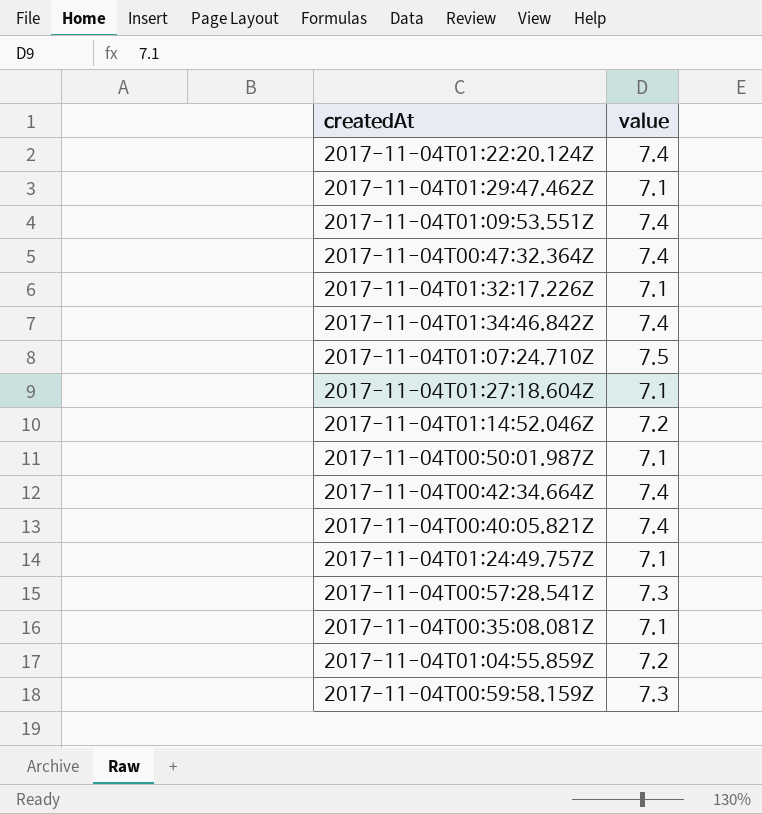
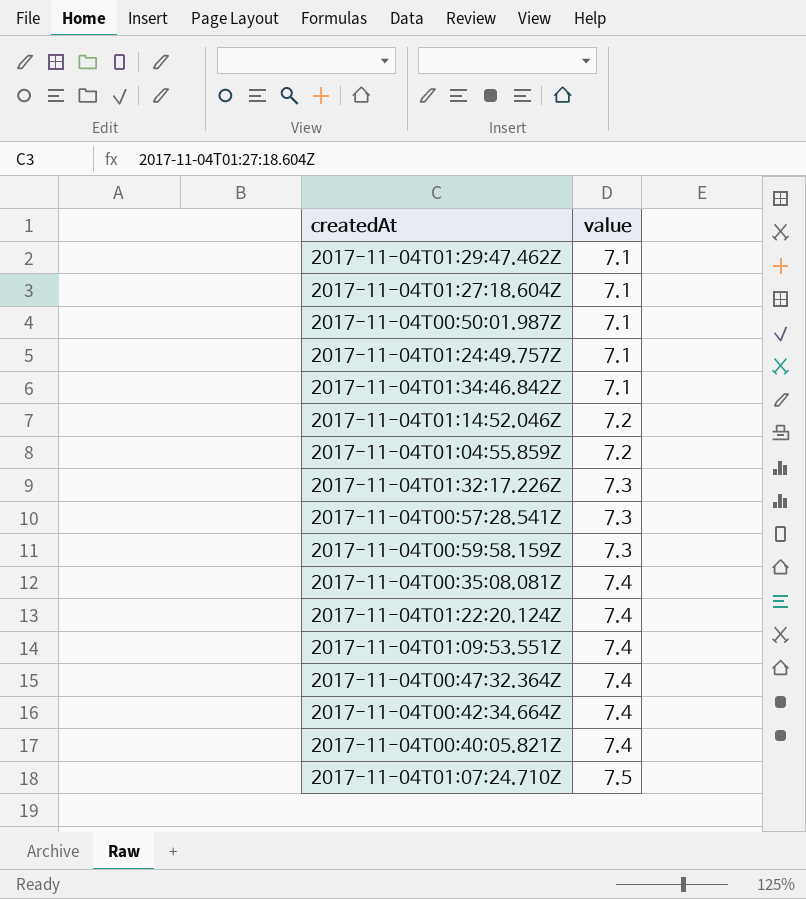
row order: none -> value ascending
2017-11-04T01:34:46.842Z | value: 7.4 -> 7.1
2017-11-04T01:32:17.226Z | value: 7.1 -> 7.3
2017-11-04T00:35:08.081Z | value: 7.1 -> 7.4

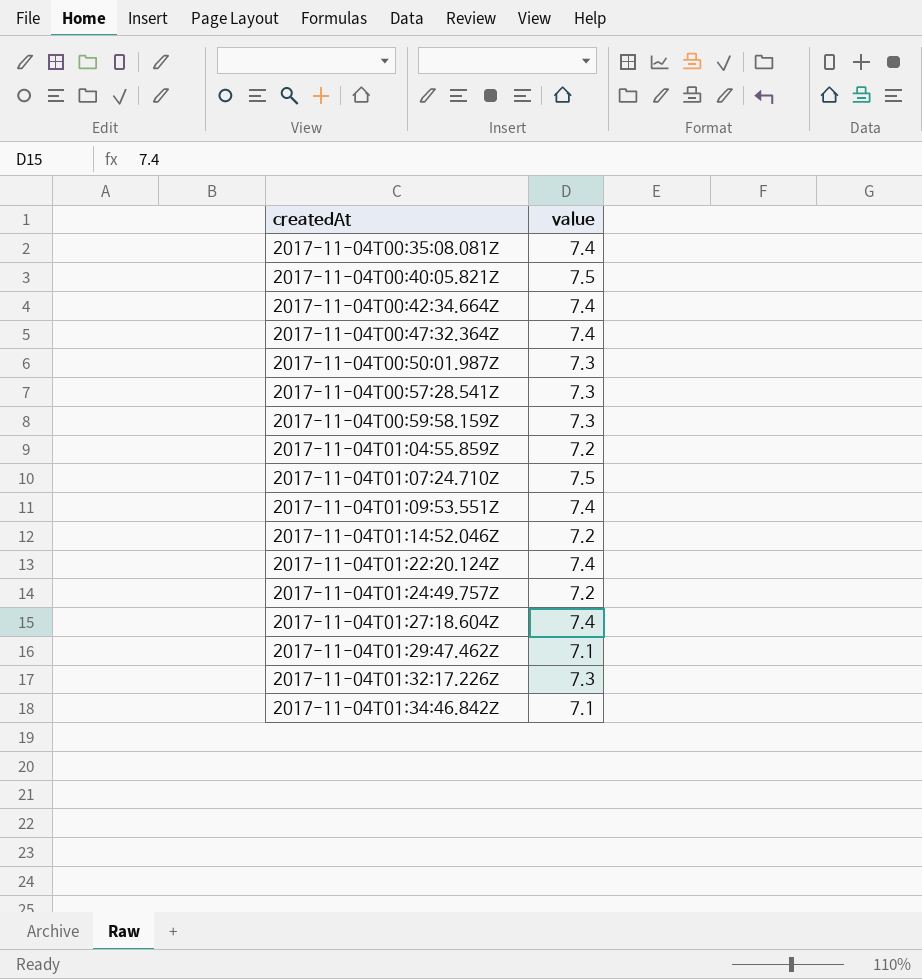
row order: value ascending -> createdAt ascending
2017-11-04T00:40:05.821Z | value: 7.4 -> 7.5
2017-11-04T00:50:01.987Z | value: 7.1 -> 7.3
2017-11-04T01:24:49.757Z | value: 7.1 -> 7.2
2017-11-04T01:27:18.604Z | value: 7.1 -> 7.4

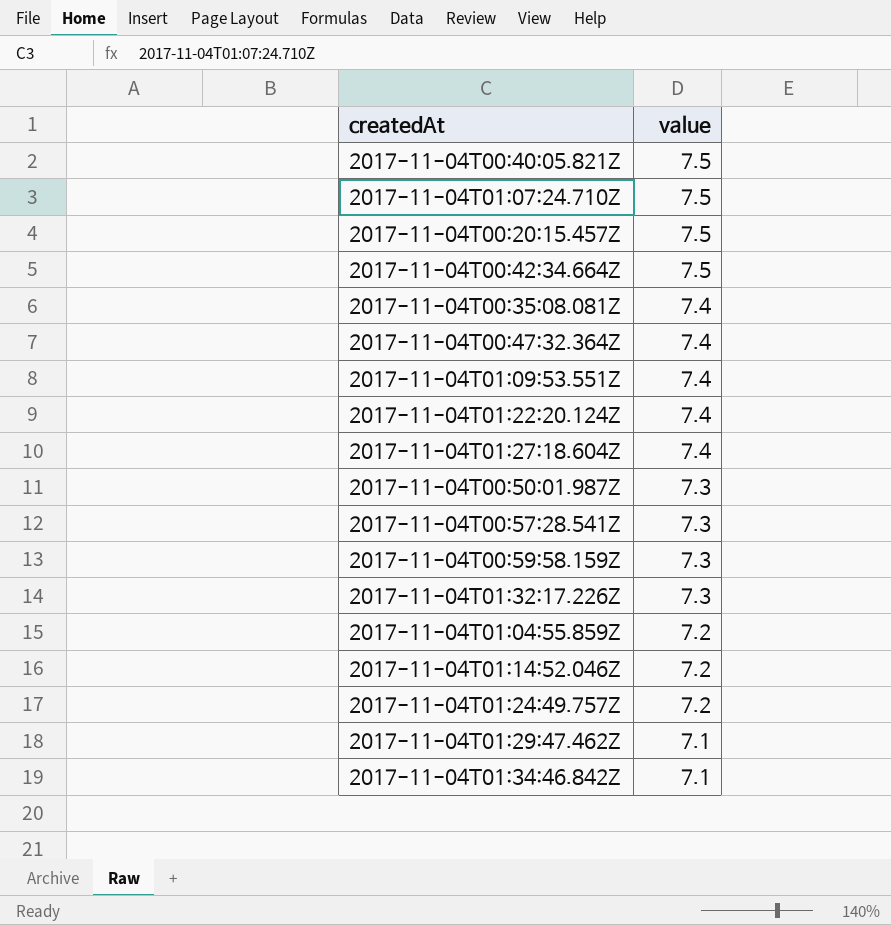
row order: createdAt ascending -> value descending
row 2017-11-04T00:20:15.457Z: none -> 7.5
2017-11-04T00:42:34.664Z | value: 7.4 -> 7.5

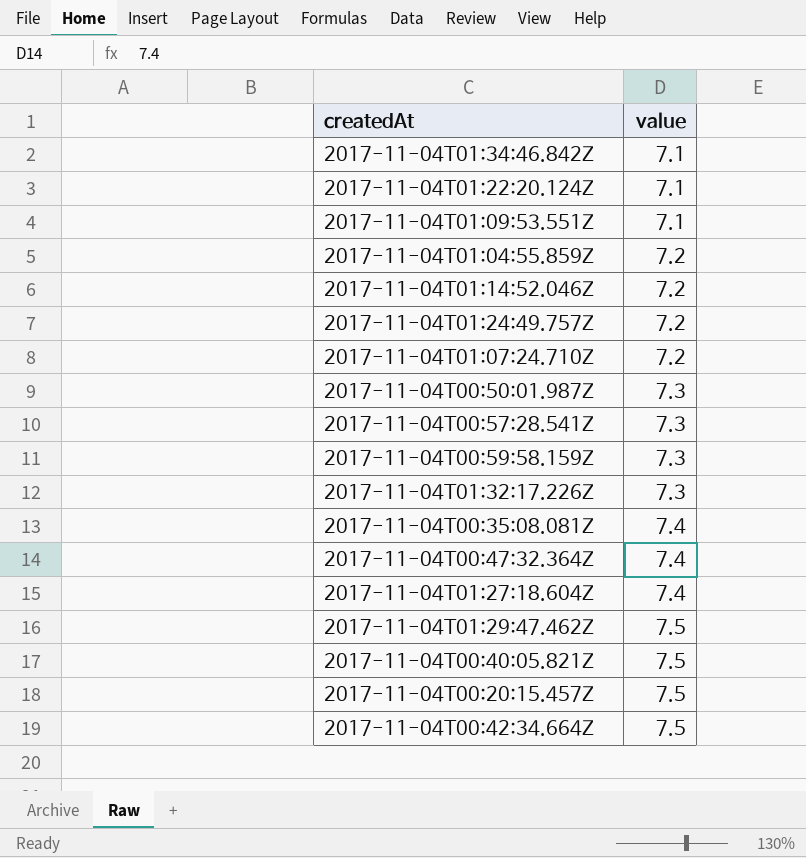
row order: value descending -> value ascending
2017-11-04T01:22:20.124Z | value: 7.4 -> 7.1
2017-11-04T01:09:53.551Z | value: 7.4 -> 7.1
2017-11-04T01:07:24.710Z | value: 7.5 -> 7.2
2017-11-04T01:29:47.462Z | value: 7.1 -> 7.5

